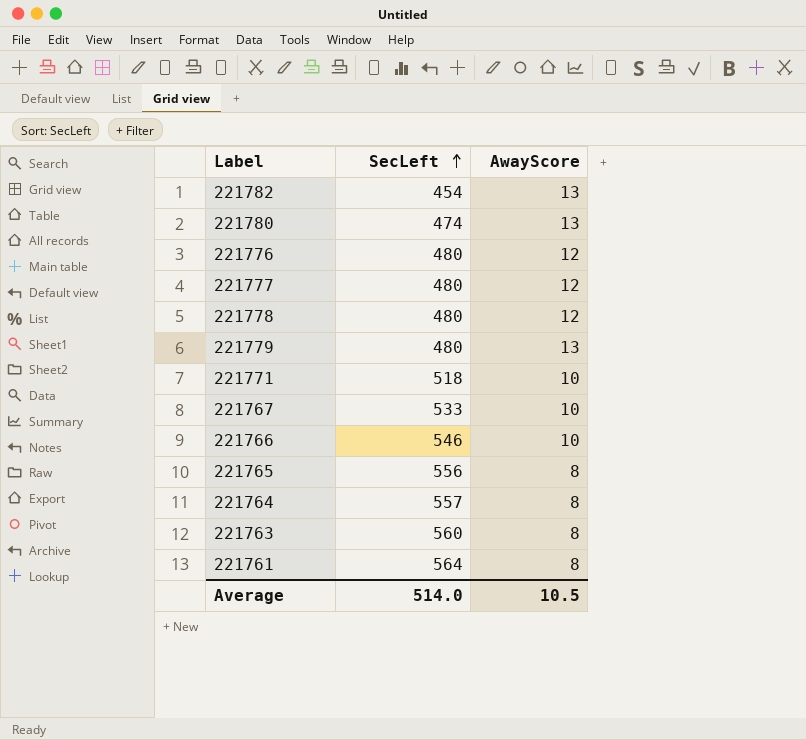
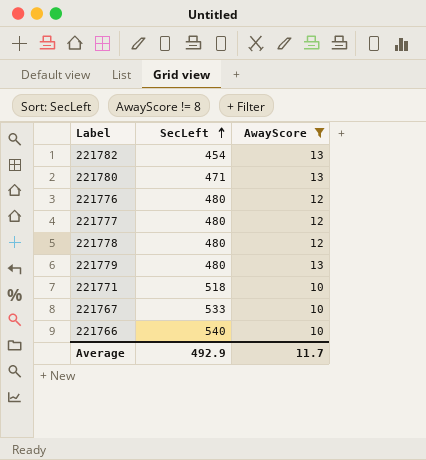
filter: none -> AwayScore != 8
221780 | SecLeft: 474 -> 471
221766 | SecLeft: 546 -> 540
Average | SecLeft: 514.0 -> 492.9
Average | AwayScore: 10.5 -> 11.7

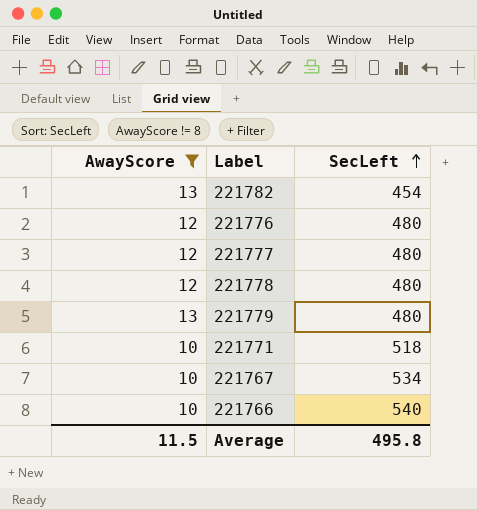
column AwayScore | position: 3 -> 1
row 221780: 471 | 13 -> none
221767 | SecLeft: 533 -> 534
Average | AwayScore: 11.7 -> 11.5
Average | SecLeft: 492.9 -> 495.8

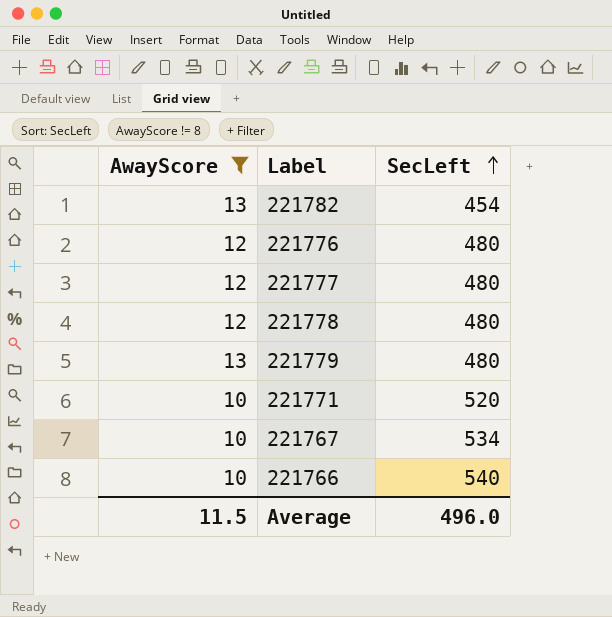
221771 | SecLeft: 518 -> 520
Average | SecLeft: 495.8 -> 496.0

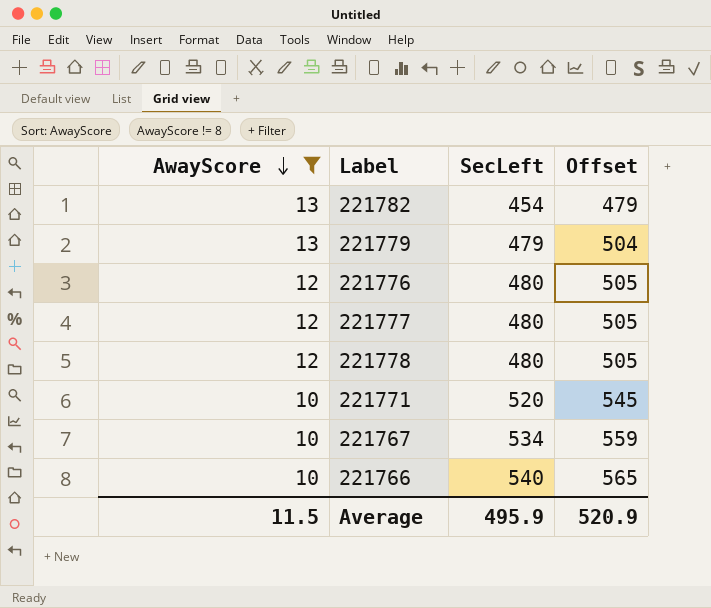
row order: SecLeft ascending -> AwayScore descending
column Offset | formula: none -> [SecLeft] + 25
221779 | SecLeft: 480 -> 479
Average | SecLeft: 496.0 -> 495.9

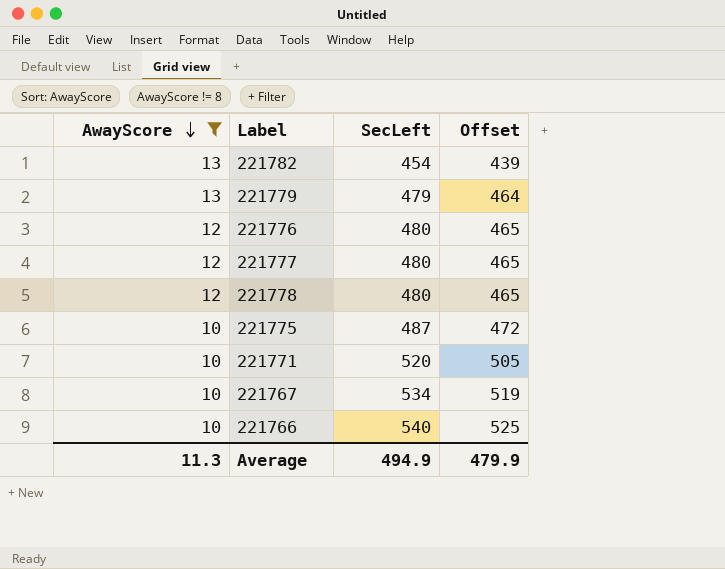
column Offset | formula: [SecLeft] + 25 -> [SecLeft] - 15
row 221775: none -> 10 | 487 | 472
Average | AwayScore: 11.5 -> 11.3
Average | SecLeft: 495.9 -> 494.9
Average | Offset: 520.9 -> 479.9

